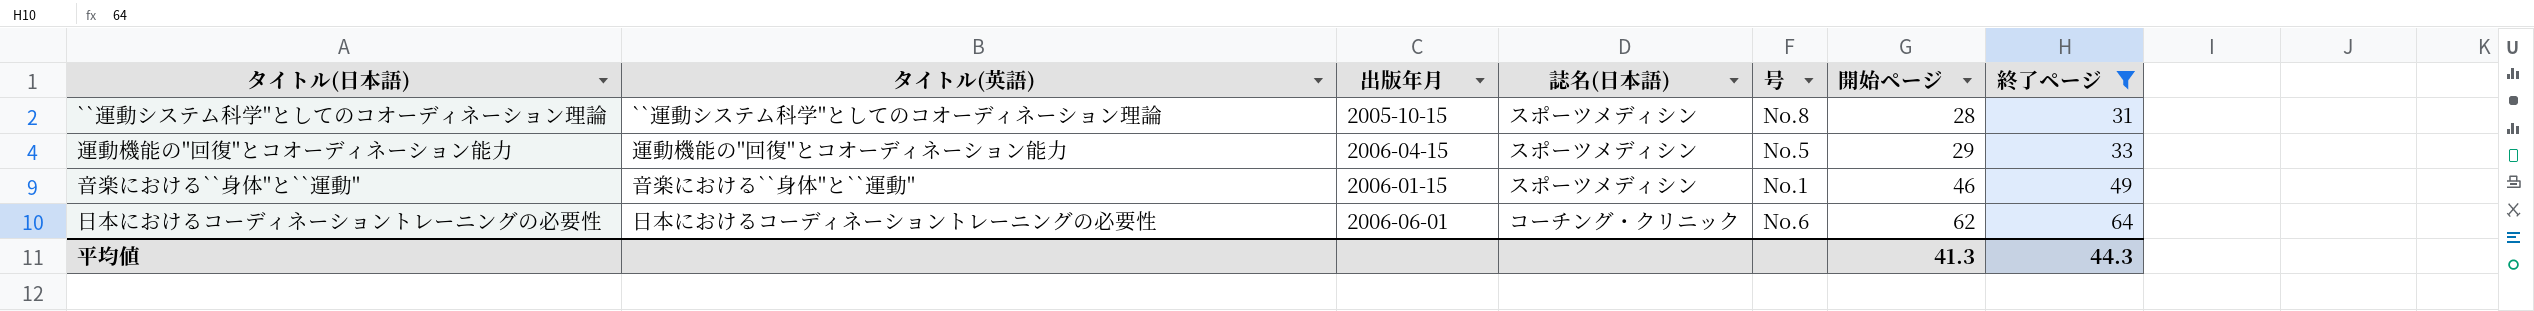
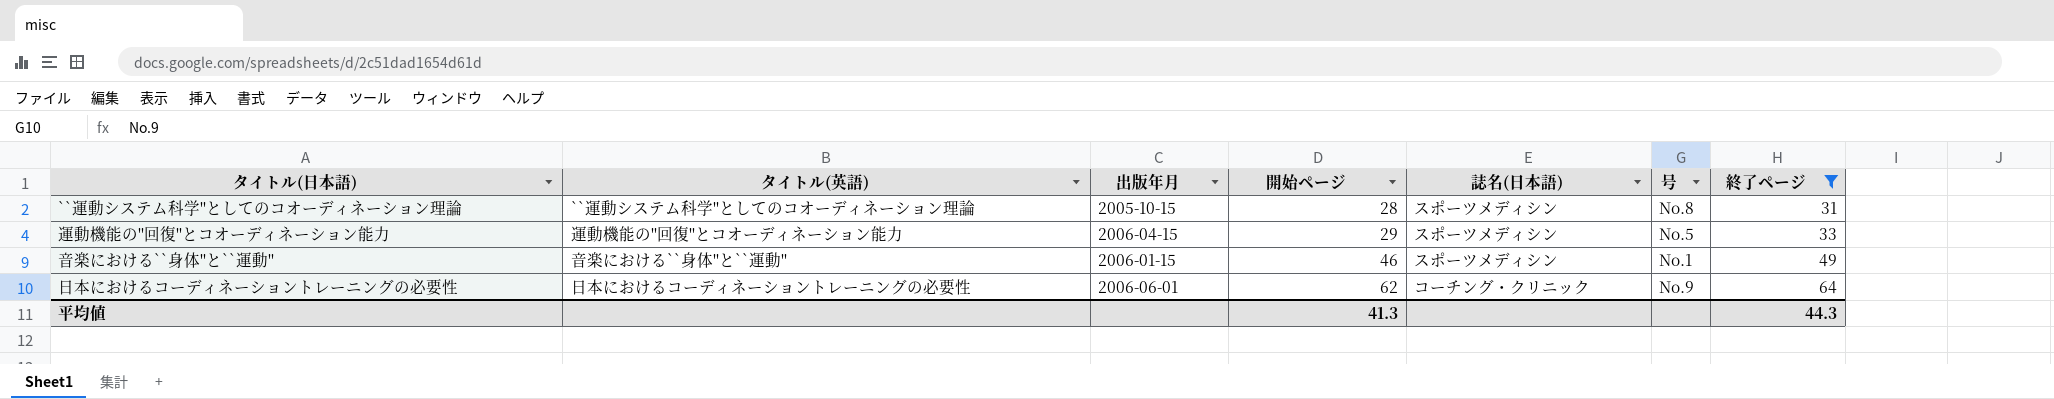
column 開始ページ | position: 6 -> 4
日本におけるコーディネーショントレーニングの必要性 | 号: No.6 -> No.9

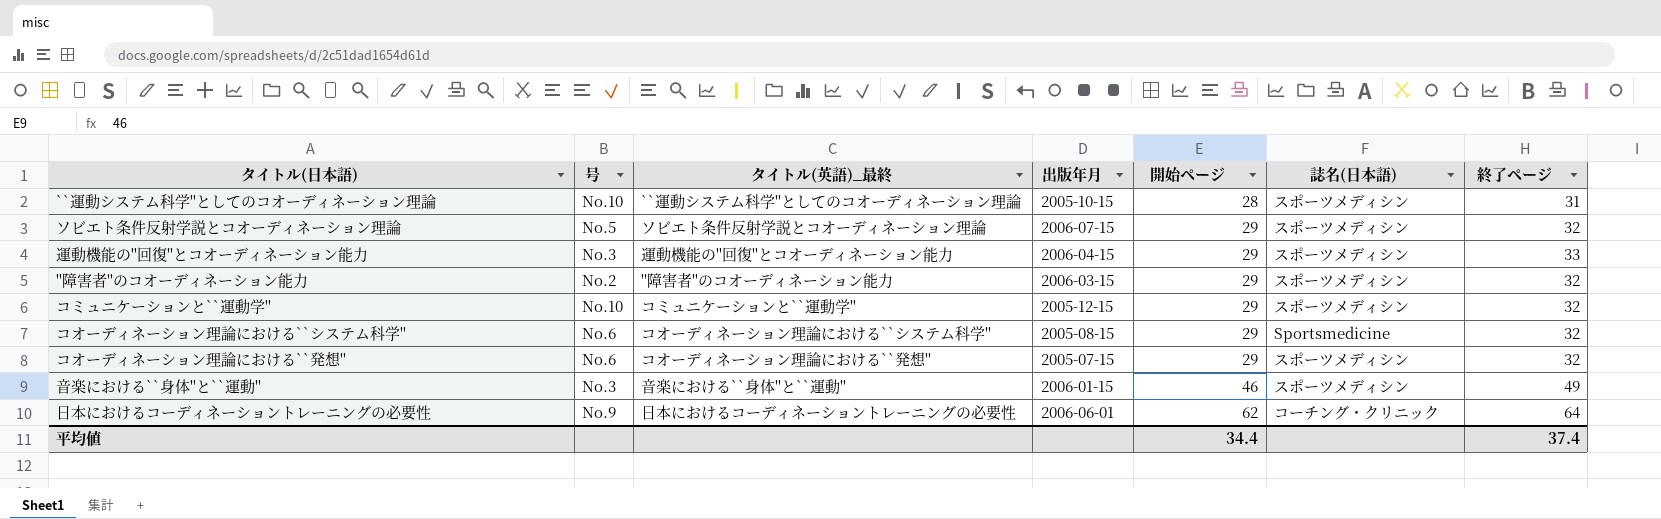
filter: 終了ページ != 32 -> none
column 号 | position: 6 -> 2
column name: タイトル(英語) -> タイトル(英語)_最終
``運動システム科学''としてのコオーディネーション理論 | 号: No.8 -> No.10
運動機能の''回復''とコオーディネーション能力 | 号: No.5 -> No.3
音楽における``身体''と``運動'' | 号: No.1 -> No.3
平均値 | 開始ページ: 41.3 -> 34.4
平均値 | 終了ページ: 44.3 -> 37.4

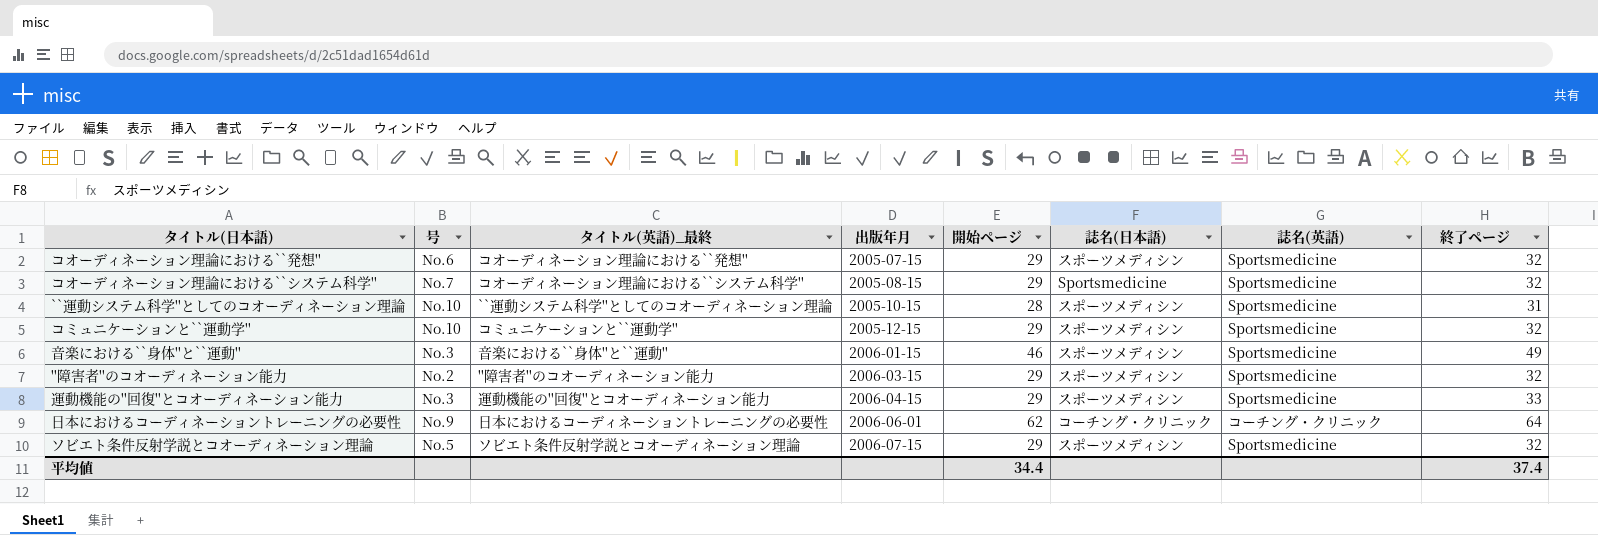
row order: 開始ページ ascending -> 出版年月 ascending
column 誌名(英語) | position: none -> 7
コオーディネーション理論における``システム科学'' | 号: No.6 -> No.7

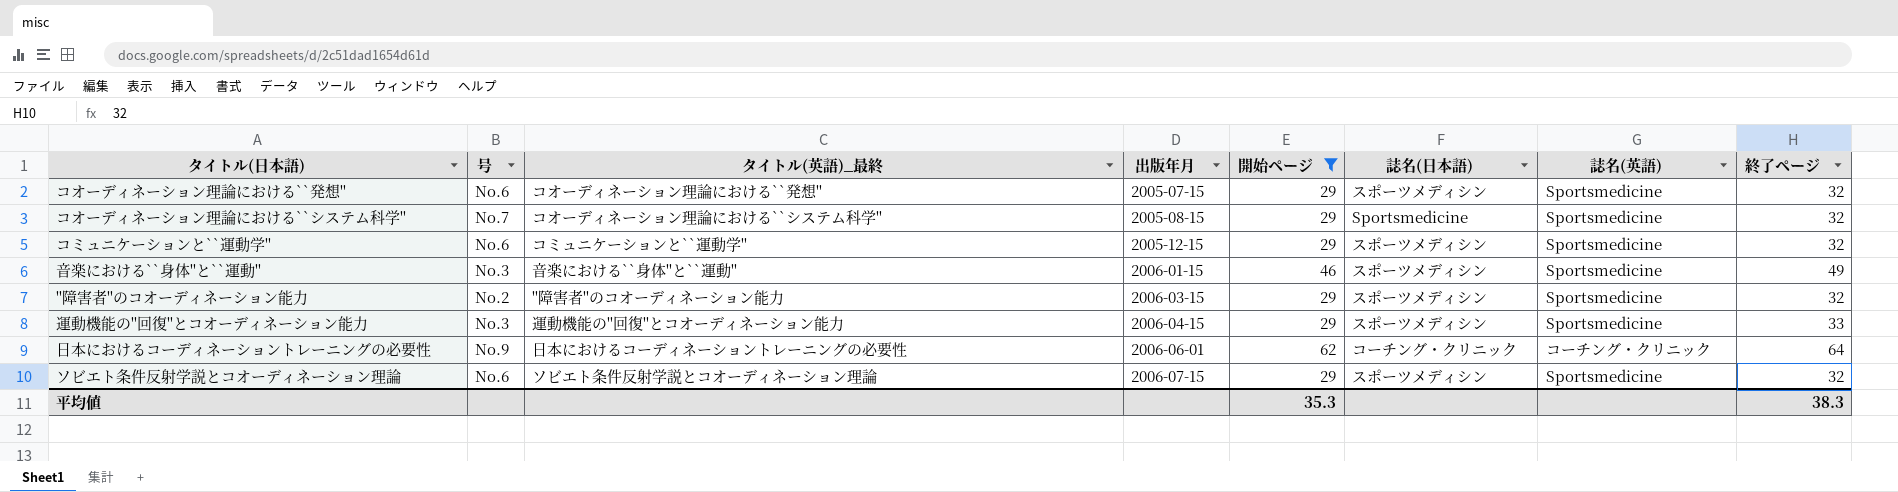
filter: none -> 開始ページ != 28
コミュニケーションと``運動学'' | 号: No.10 -> No.6
ソビエト条件反射学説とコオーディネーション理論 | 号: No.5 -> No.6
平均値 | 開始ページ: 34.4 -> 35.3
平均値 | 終了ページ: 37.4 -> 38.3

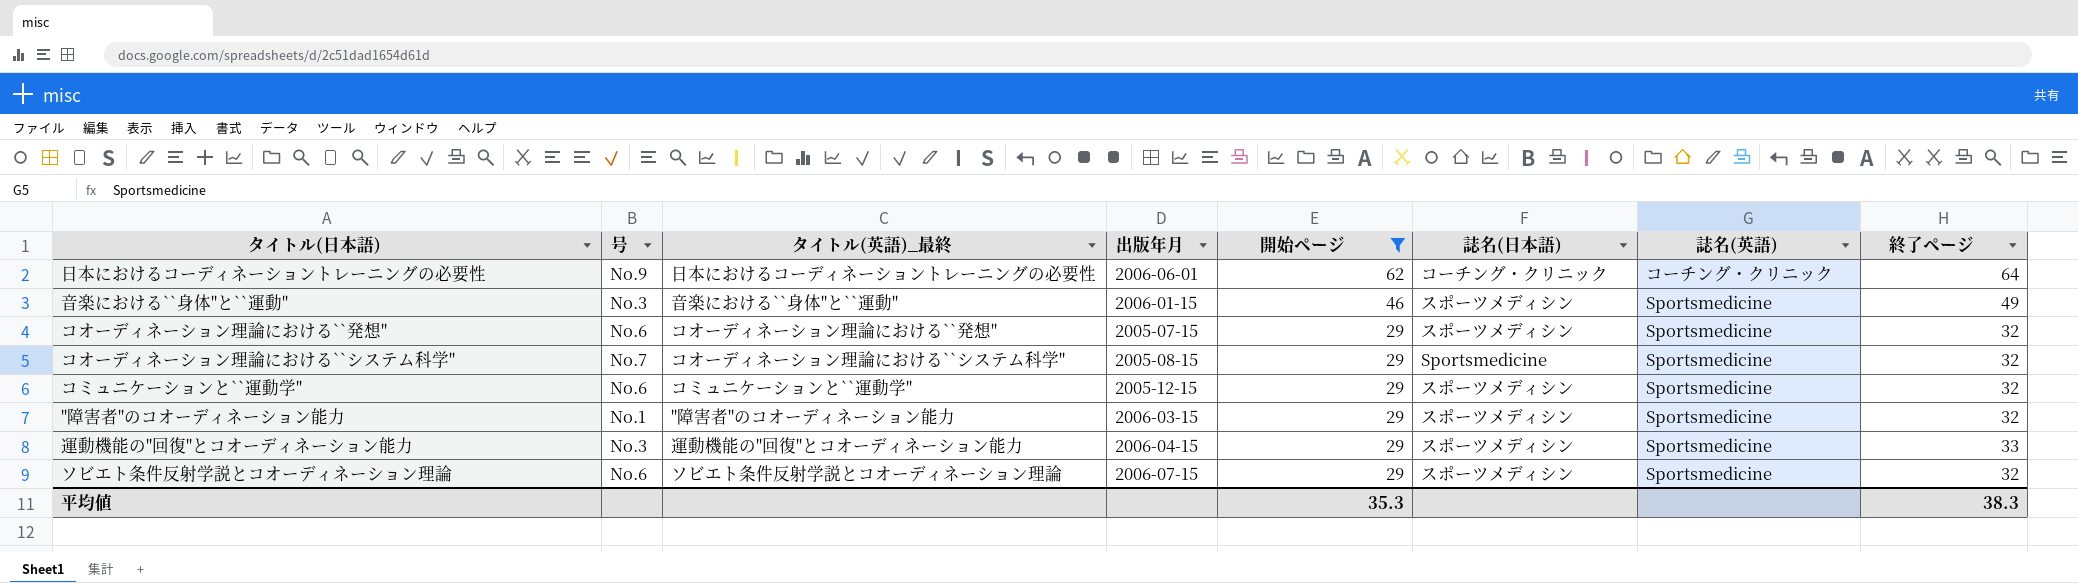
row order: 出版年月 ascending -> 開始ページ descending
''障害者''のコオーディネーション能力 | 号: No.2 -> No.1

